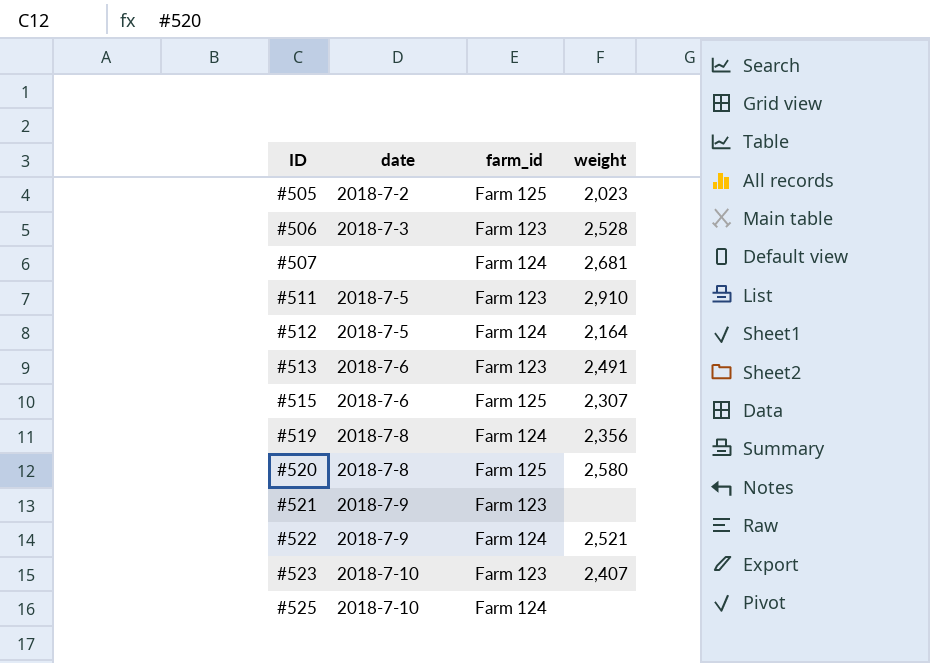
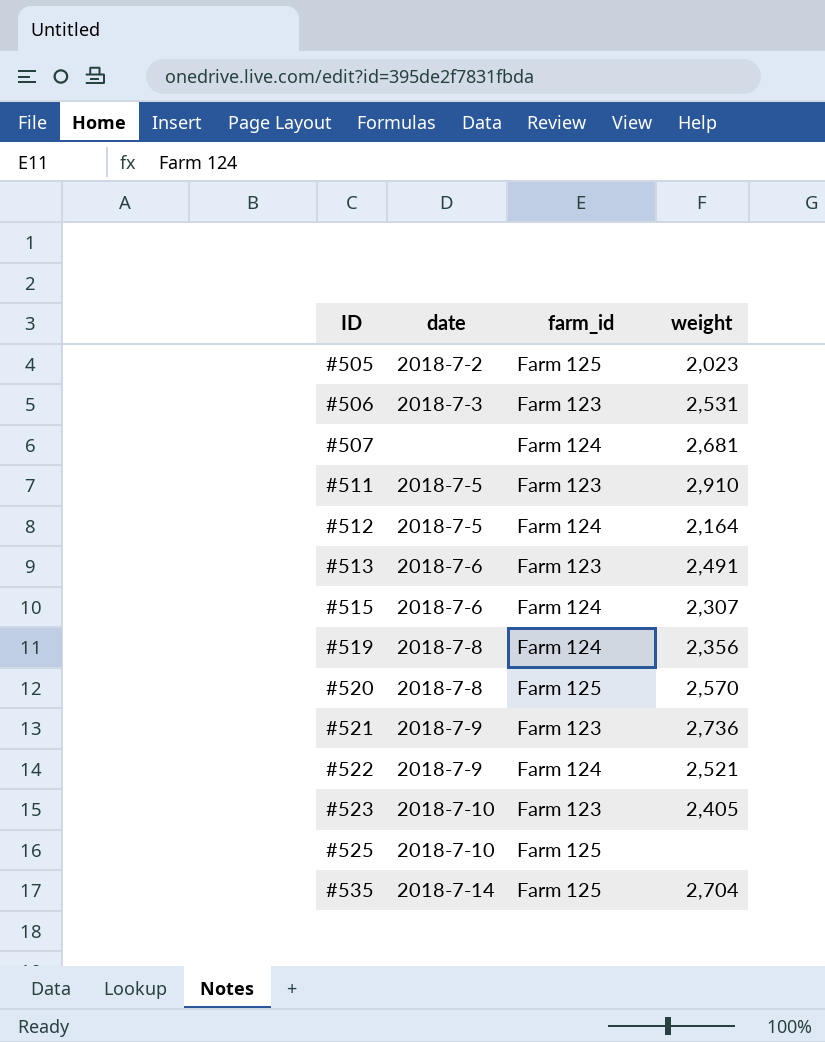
#506 | weight: 2,528 -> 2,531
#515 | farm_id: Farm 125 -> Farm 124
#520 | weight: 2,580 -> 2,570
#521 | weight: none -> 2,736
#523 | weight: 2,407 -> 2,405
#525 | farm_id: Farm 124 -> Farm 125
row #535: none -> 2018-7-14 | Farm 125 | 2,704

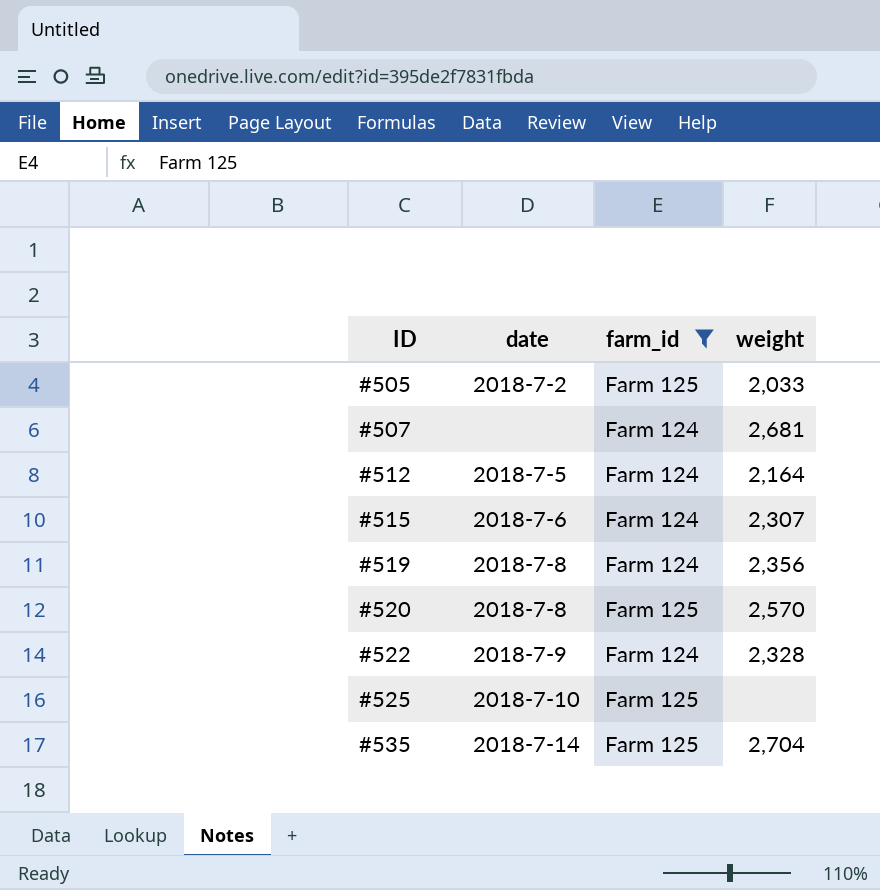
filter: none -> farm_id != Farm 123
#505 | weight: 2,023 -> 2,033
#522 | weight: 2,521 -> 2,328

